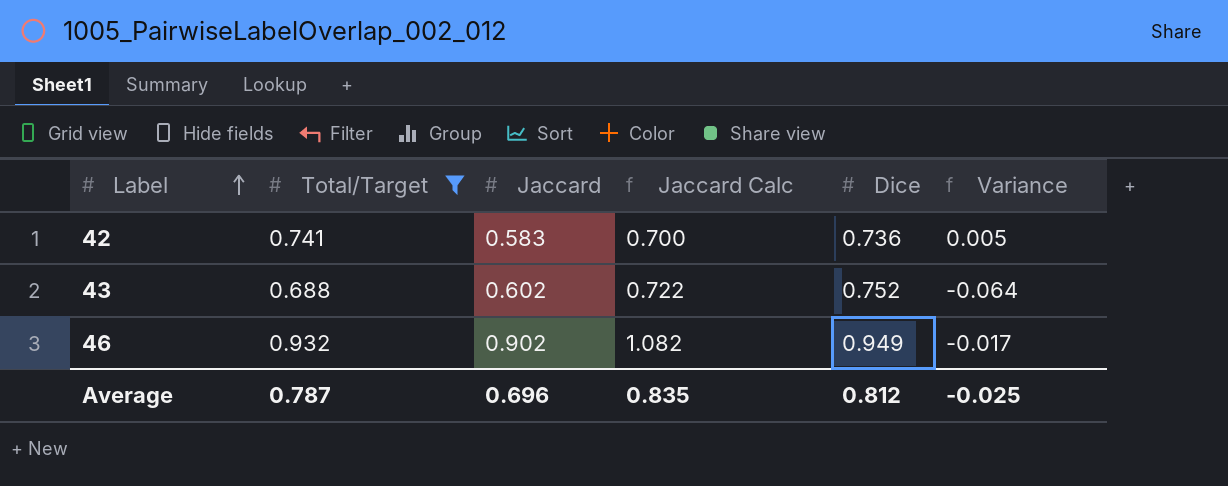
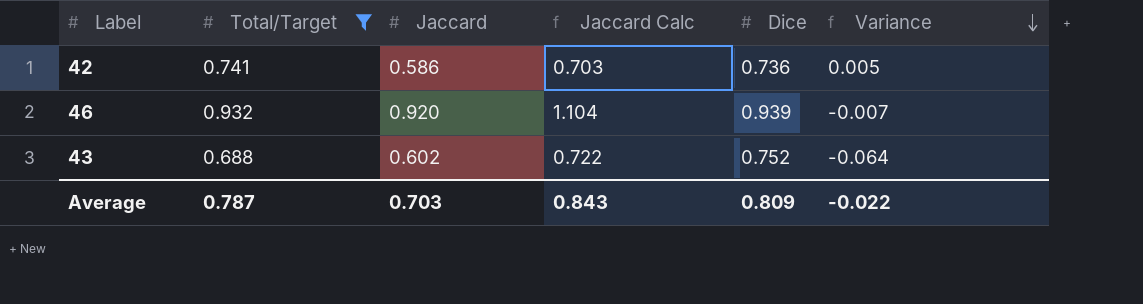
row order: Label ascending -> Variance descending
42 | Jaccard: 0.583 -> 0.586
42 | Jaccard Calc: 0.700 -> 0.703
46 | Jaccard: 0.902 -> 0.920
46 | Jaccard Calc: 1.082 -> 1.104
46 | Dice: 0.949 -> 0.939
46 | Variance: -0.017 -> -0.007
Average | Jaccard: 0.696 -> 0.703
Average | Jaccard Calc: 0.835 -> 0.843
Average | Dice: 0.812 -> 0.809
Average | Variance: -0.025 -> -0.022

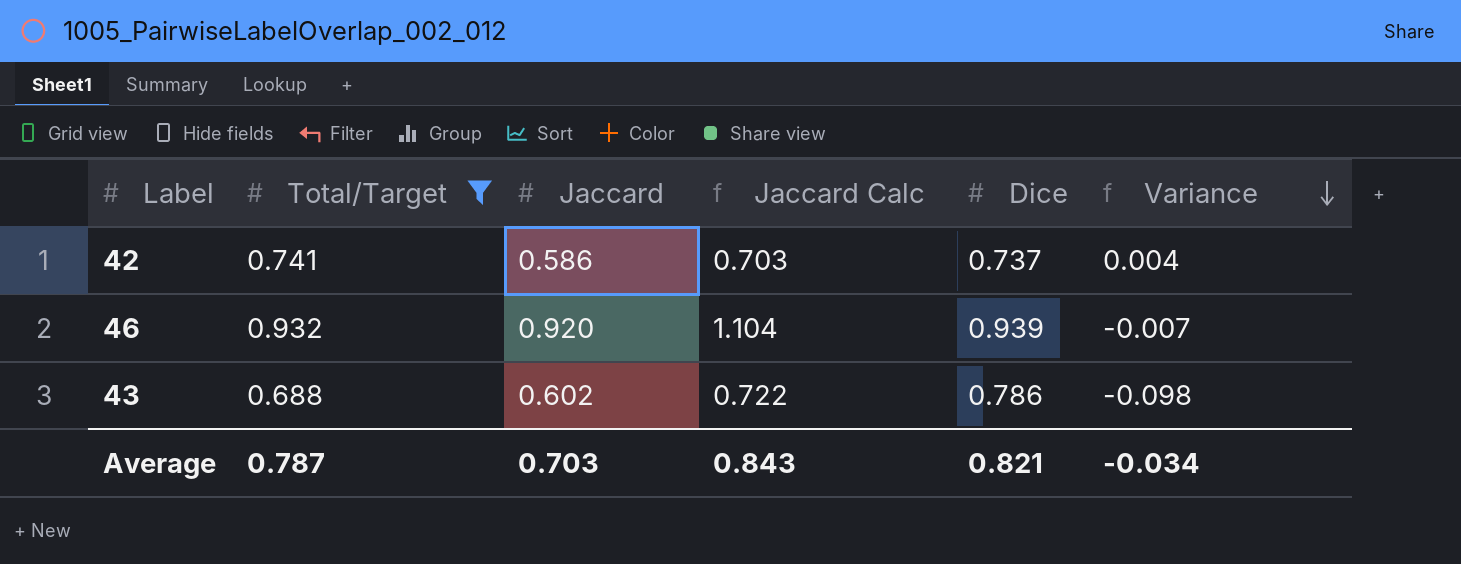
42 | Dice: 0.736 -> 0.737
42 | Variance: 0.005 -> 0.004
43 | Dice: 0.752 -> 0.786
43 | Variance: -0.064 -> -0.098
Average | Dice: 0.809 -> 0.821
Average | Variance: -0.022 -> -0.034

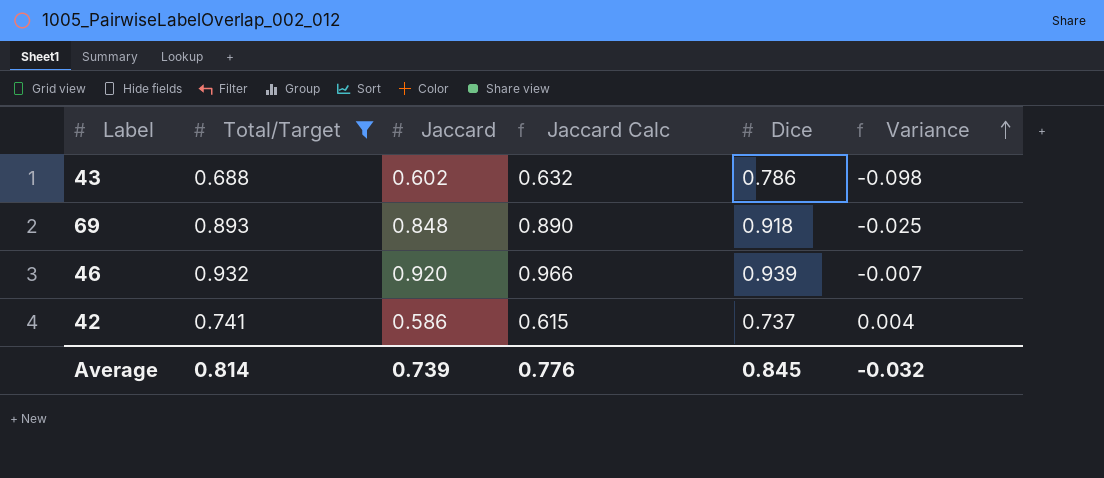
row order: Variance descending -> Variance ascending
column Jaccard Calc | formula: [Jaccard] * 1.2 -> [Jaccard] * 1.05
row 69: none -> 0.893 | 0.848 | 0.890 | 0.918 | -0.025
Average | Total/Target: 0.787 -> 0.814
Average | Jaccard: 0.703 -> 0.739
Average | Jaccard Calc: 0.843 -> 0.776
Average | Dice: 0.821 -> 0.845
Average | Variance: -0.034 -> -0.032

